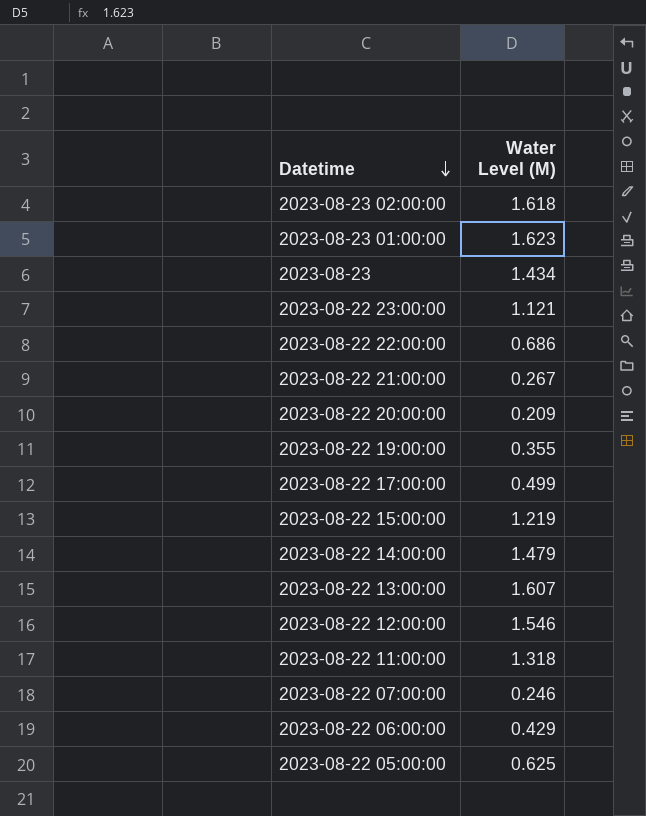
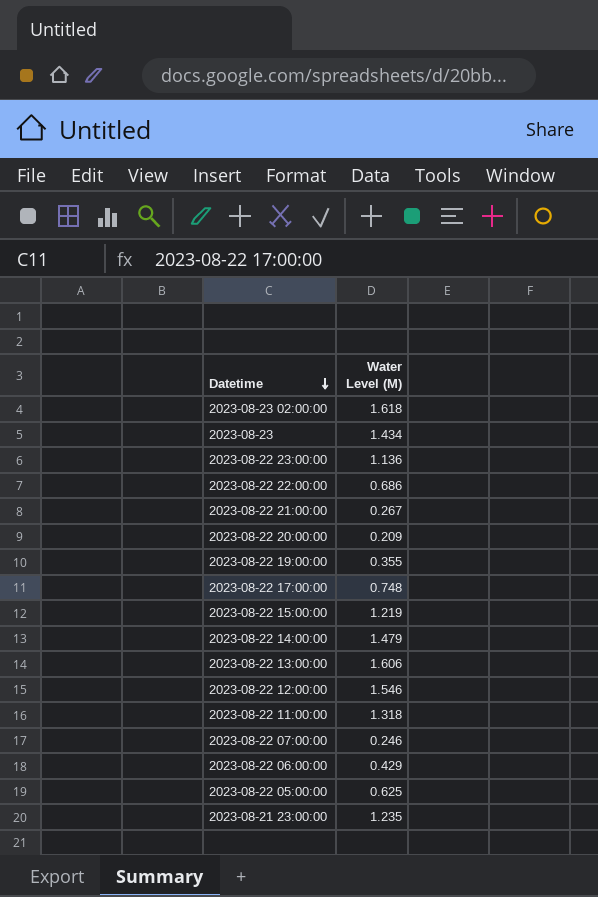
row 2023-08-23 01:00:00: 1.623 -> none
2023-08-22 23:00:00 | Water Level (M): 1.121 -> 1.136
2023-08-22 17:00:00 | Water Level (M): 0.499 -> 0.748
2023-08-22 13:00:00 | Water Level (M): 1.607 -> 1.606
row 2023-08-21 23:00:00: none -> 1.235

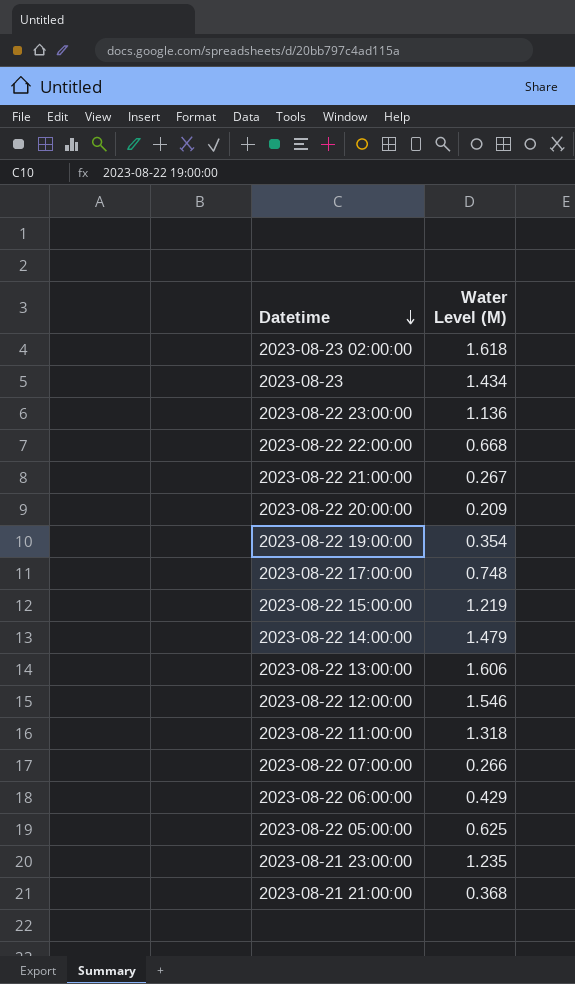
2023-08-22 22:00:00 | Water Level (M): 0.686 -> 0.668
2023-08-22 19:00:00 | Water Level (M): 0.355 -> 0.354
2023-08-22 07:00:00 | Water Level (M): 0.246 -> 0.266
row 2023-08-21 21:00:00: none -> 0.368

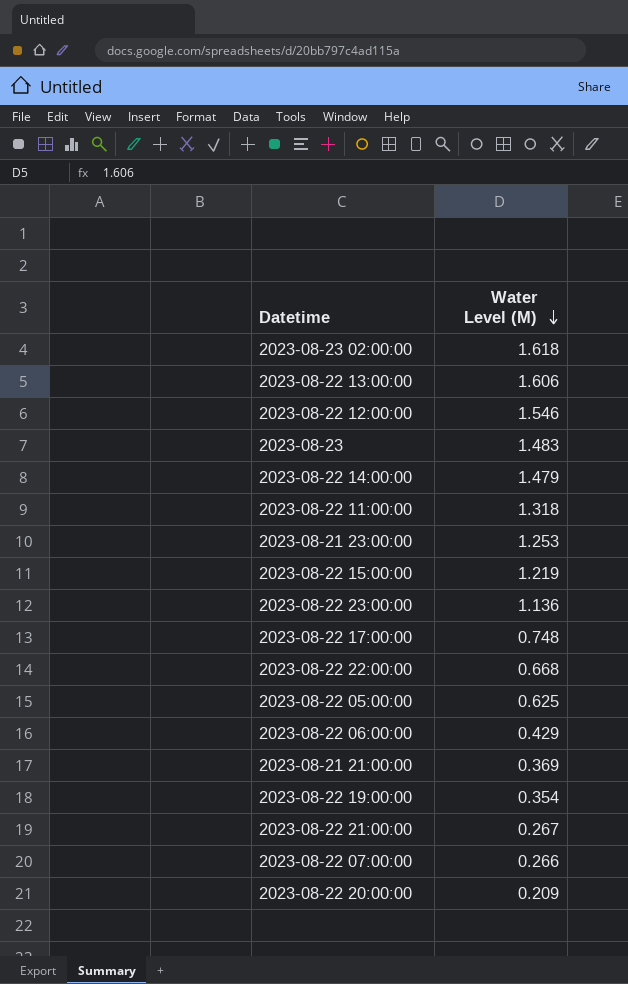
row order: Datetime descending -> Water Level (M) descending
2023-08-23 | Water Level (M): 1.434 -> 1.483
2023-08-21 23:00:00 | Water Level (M): 1.235 -> 1.253
2023-08-21 21:00:00 | Water Level (M): 0.368 -> 0.369

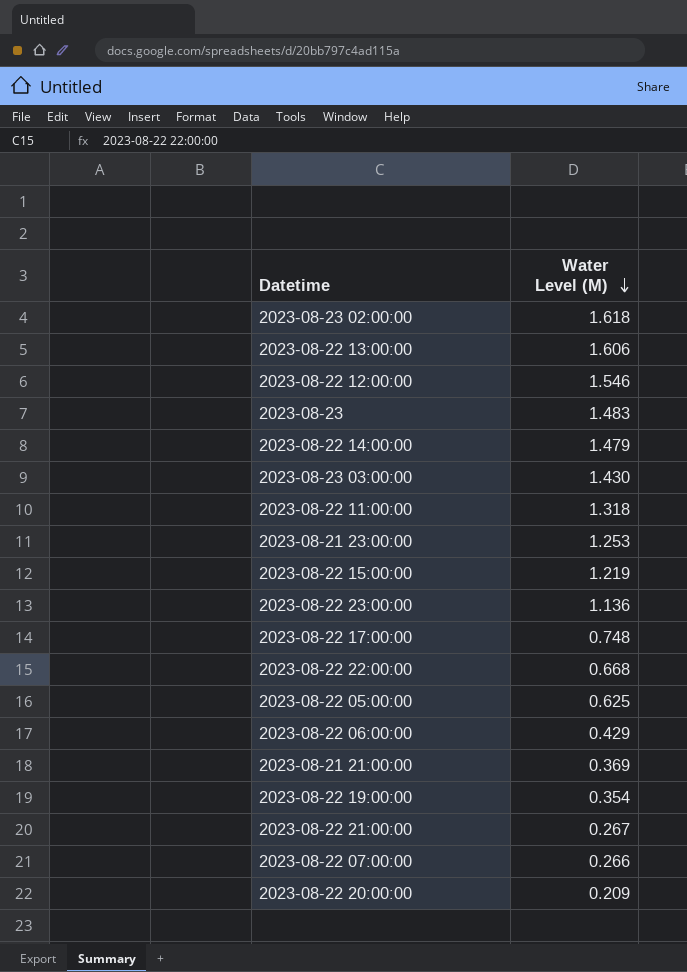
row 2023-08-23 03:00:00: none -> 1.430

